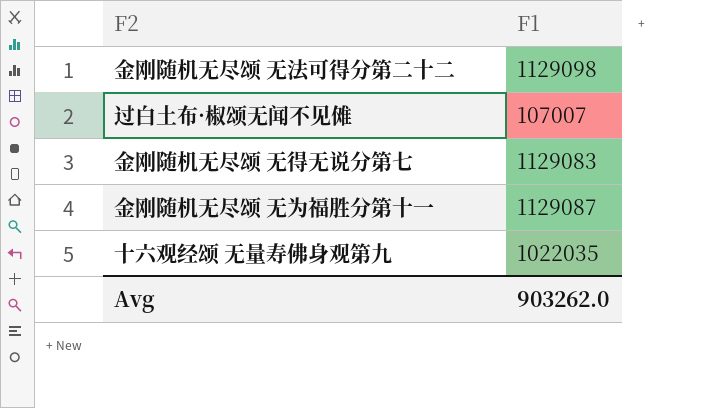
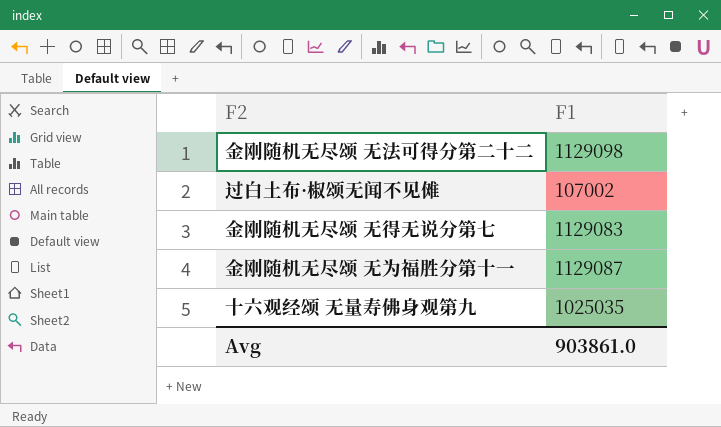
过白土布·椒颂无闻不见傩 | F1: 107007 -> 107002
十六观经颂 无量寿佛身观第九 | F1: 1022035 -> 1025035
Avg | F1: 903262.0 -> 903861.0

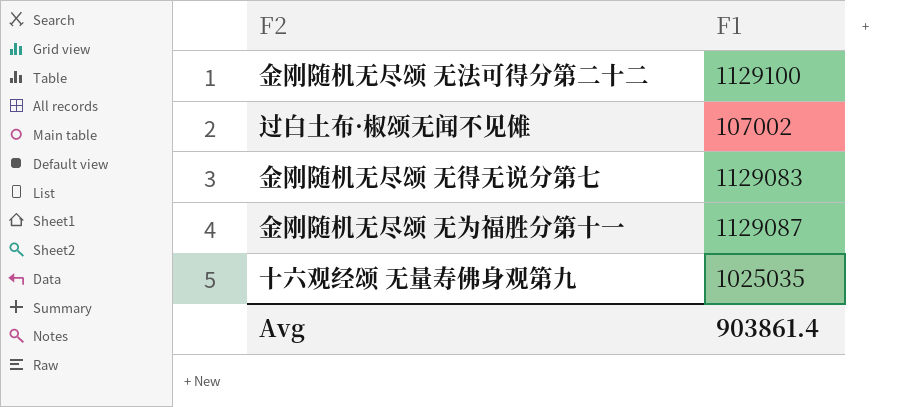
金刚随机无尽颂 无法可得分第二十二 | F1: 1129098 -> 1129100
Avg | F1: 903861.0 -> 903861.4

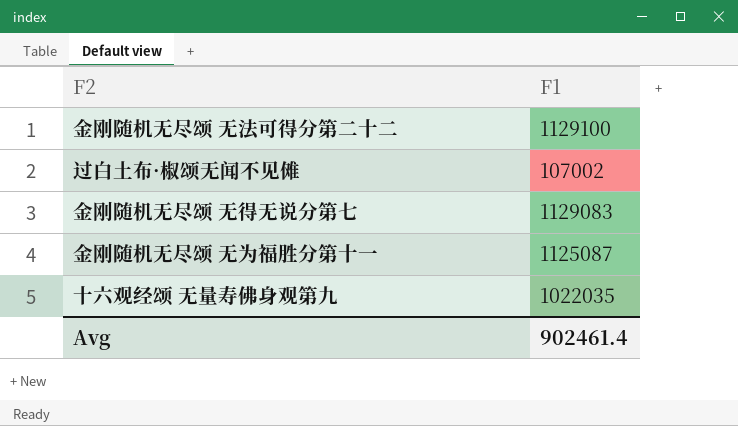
金刚随机无尽颂 无为福胜分第十一 | F1: 1129087 -> 1125087
十六观经颂 无量寿佛身观第九 | F1: 1025035 -> 1022035
Avg | F1: 903861.4 -> 902461.4

